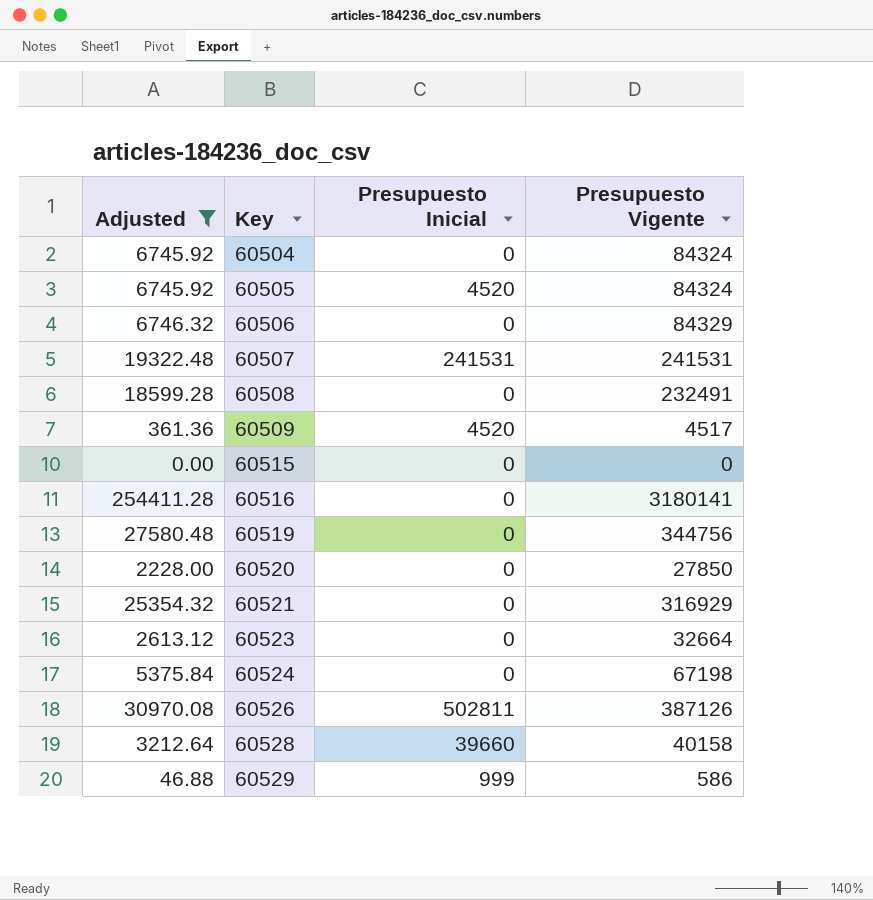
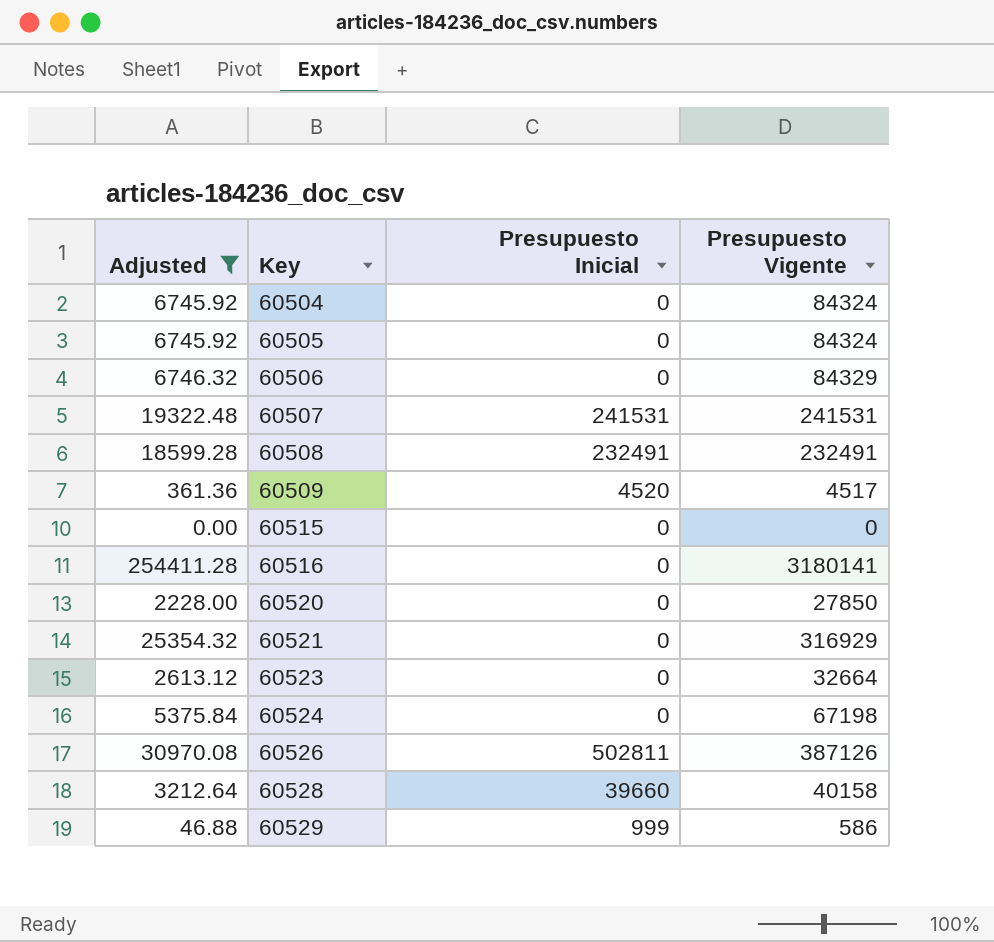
row 60519: 27580.48 | 0 | 344756 -> none
60505 | Presupuesto Inicial: 4520 -> 0
60508 | Presupuesto Inicial: 0 -> 232491

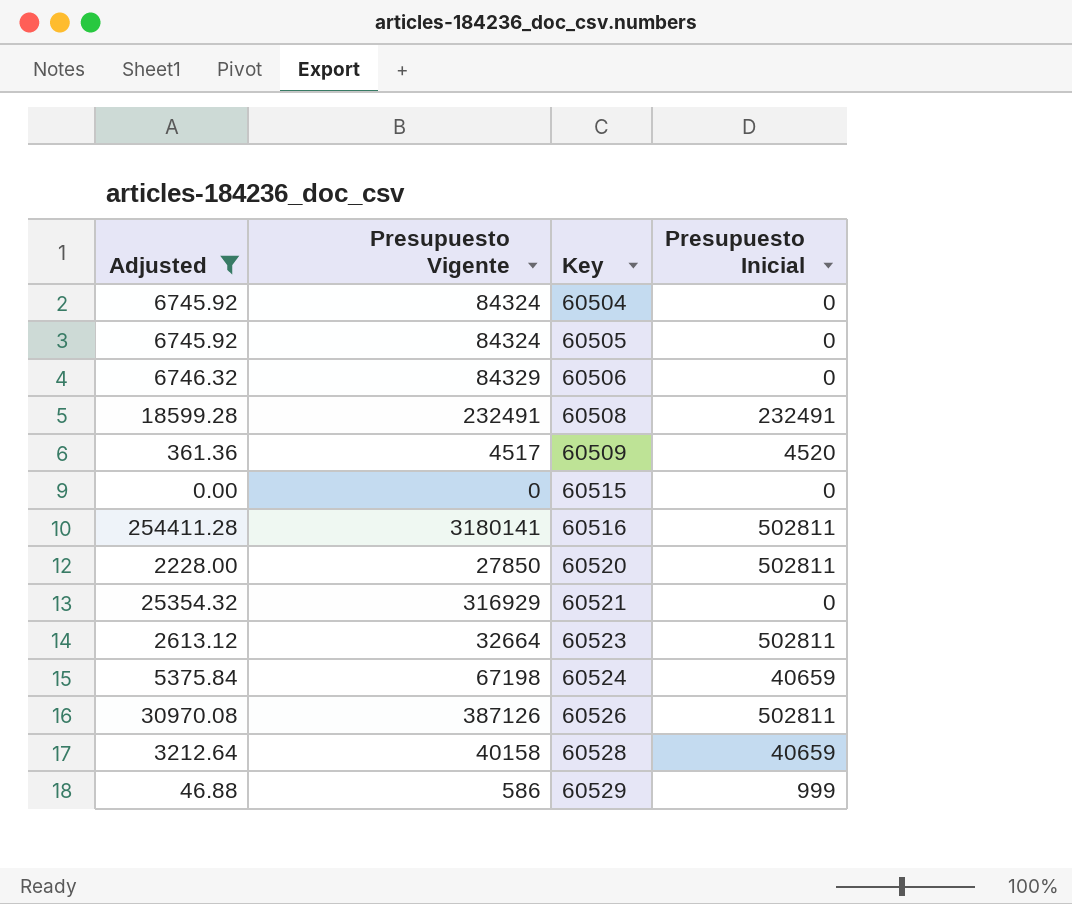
column Presupuesto Vigente | position: 4 -> 2
row 60507: 19322.48 | 241531 | 241531 -> none
60516 | Presupuesto Inicial: 0 -> 502811
60520 | Presupuesto Inicial: 0 -> 502811
60523 | Presupuesto Inicial: 0 -> 502811
60524 | Presupuesto Inicial: 0 -> 40659
60528 | Presupuesto Inicial: 39660 -> 40659

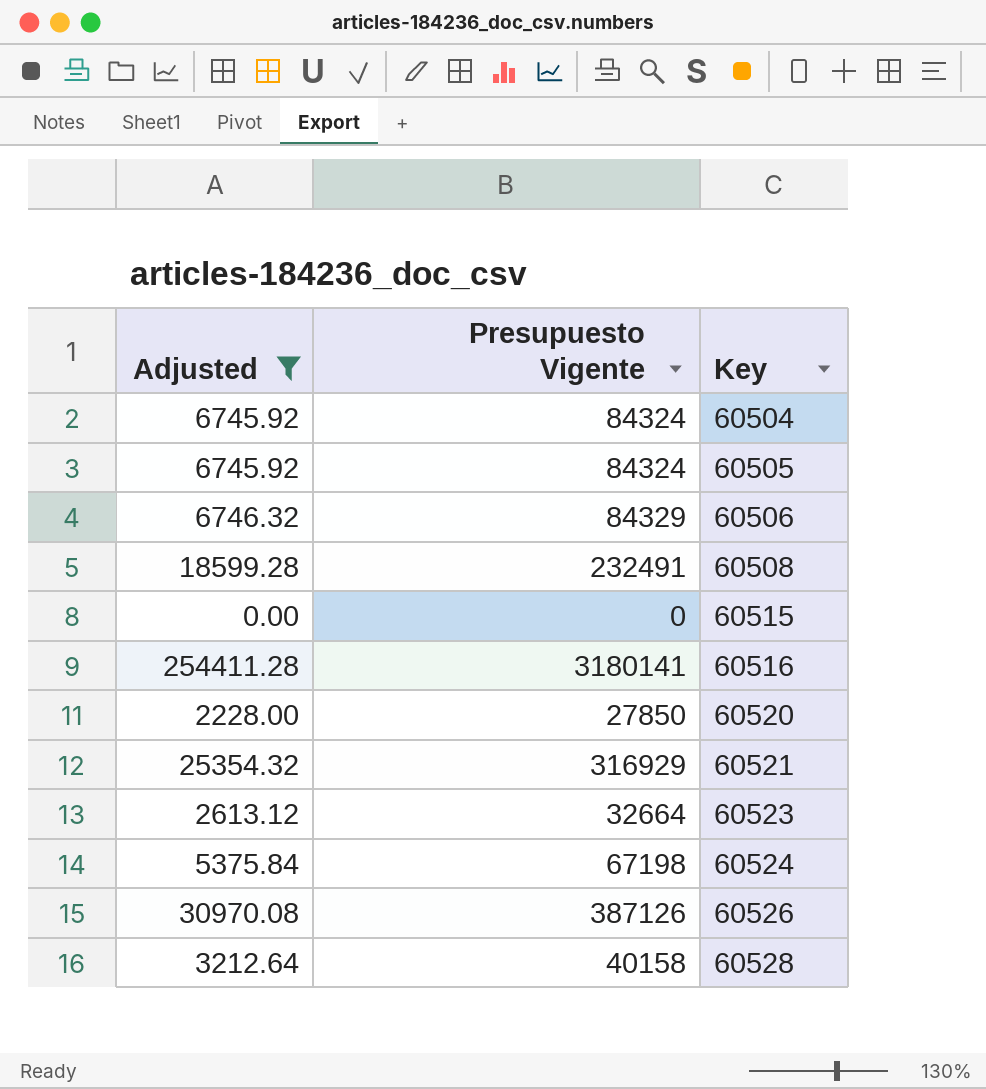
column Presupuesto Inicial | position: 4 -> none
row 60509: 361.36 | 4517 | 4520 -> none
row 60529: 46.88 | 586 | 999 -> none

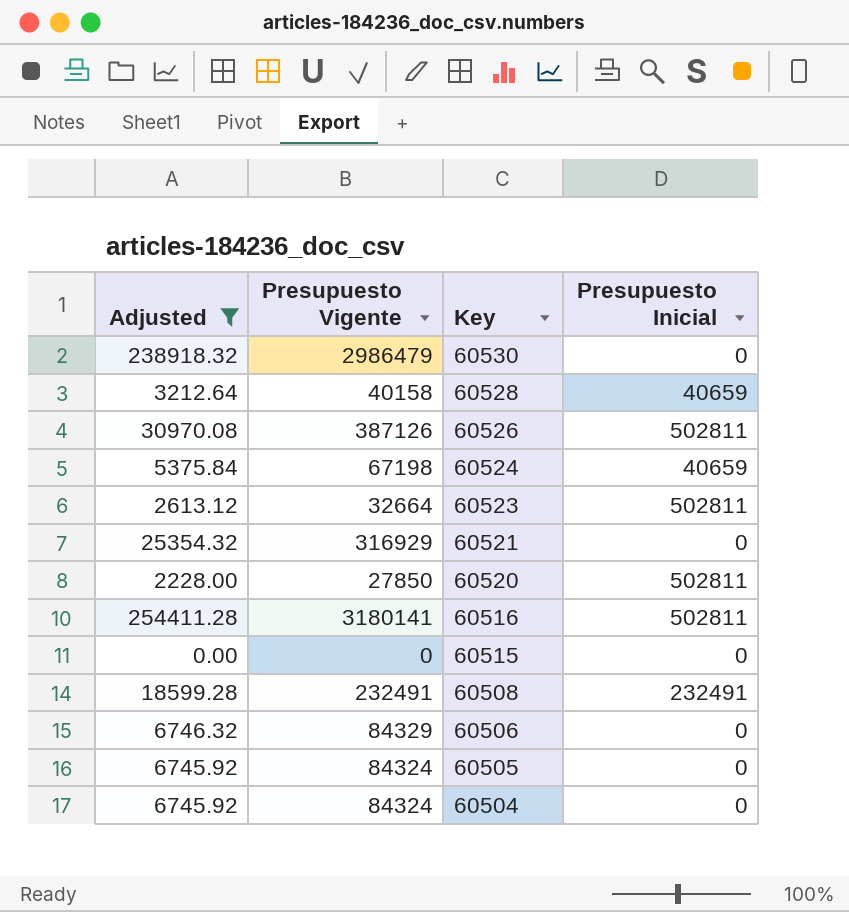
row order: Key ascending -> Key descending
column Presupuesto Inicial | position: none -> 4
row 60530: none -> 238918.32 | 2986479 | 0

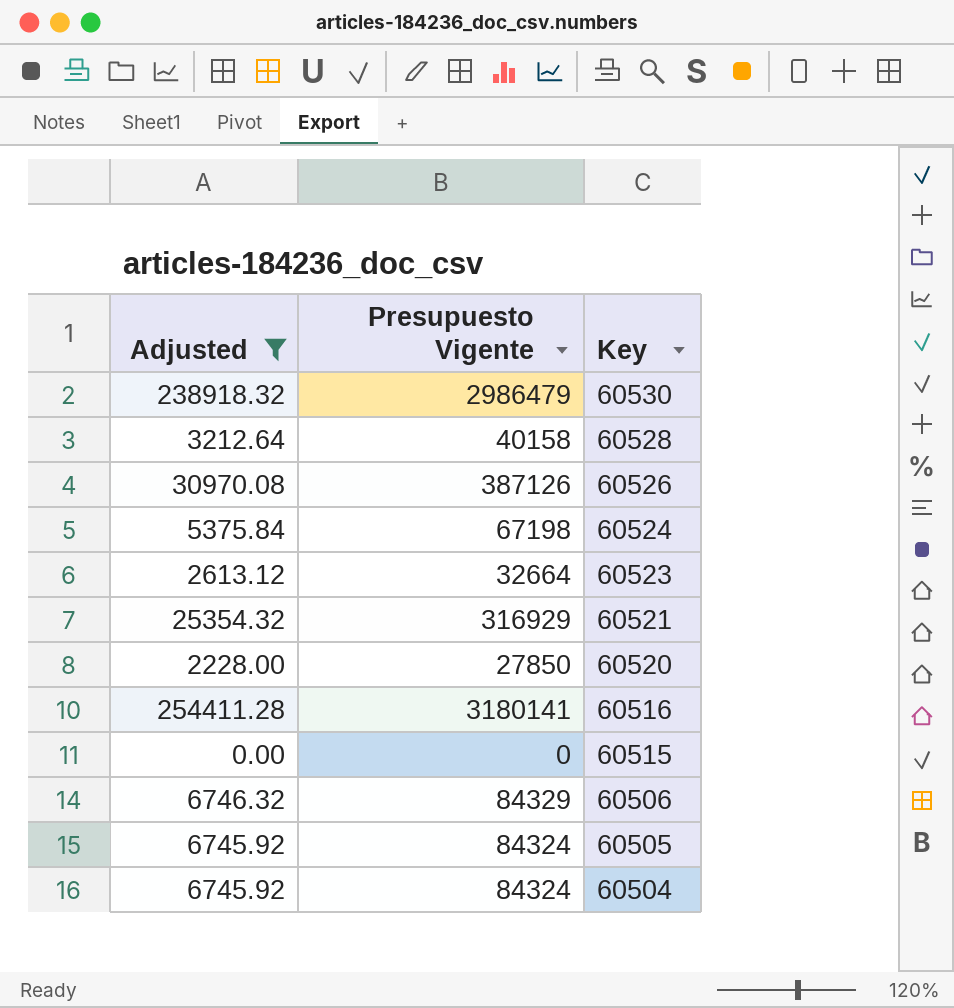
column Presupuesto Inicial | position: 4 -> none
row 60508: 18599.28 | 232491 | 232491 -> none

